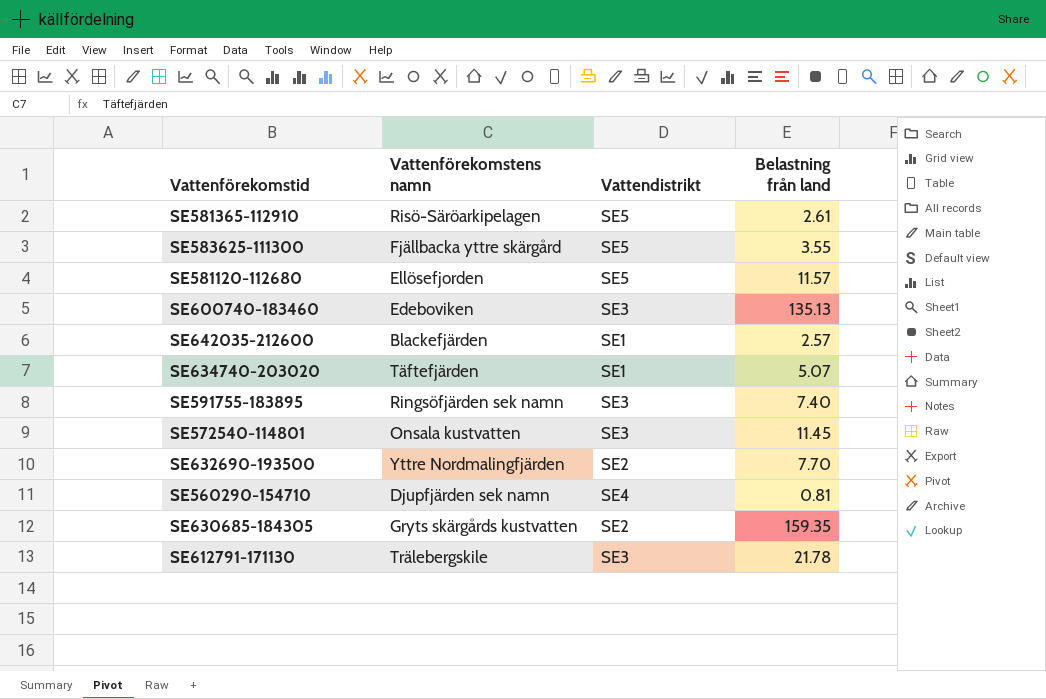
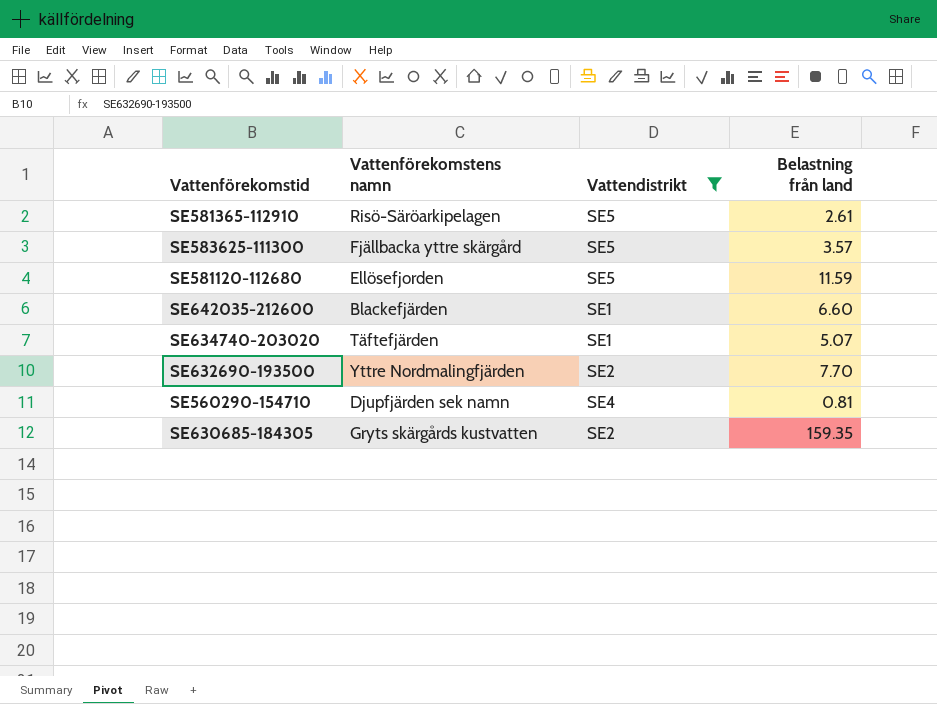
filter: none -> Vattendistrikt != SE3
SE583625-111300 | Belastning från land: 3.55 -> 3.57
SE581120-112680 | Belastning från land: 11.57 -> 11.59
SE642035-212600 | Belastning från land: 2.57 -> 6.60

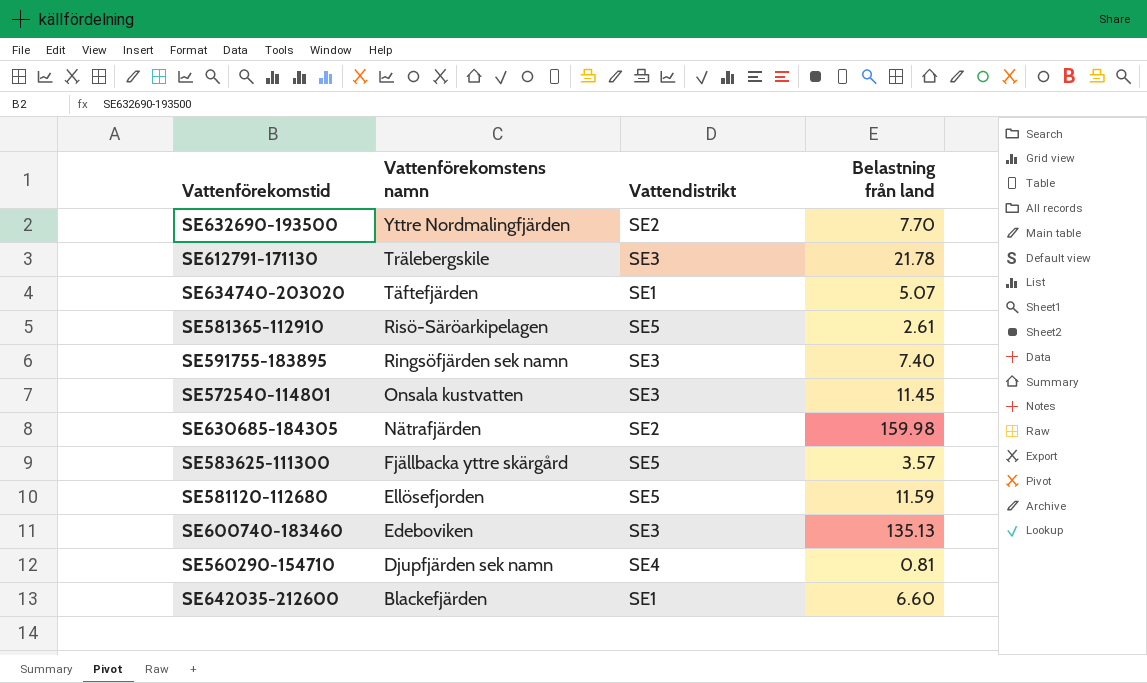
filter: Vattendistrikt != SE3 -> none
row order: none -> Vattenförekomstens namn descending
SE630685-184305 | Vattenförekomstens namn: Gryts skärgårds kustvatten -> Nätrafjärden
SE630685-184305 | Belastning från land: 159.35 -> 159.98

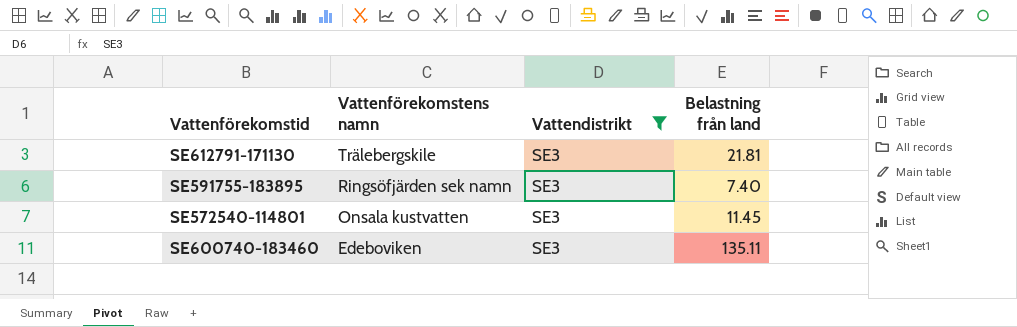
filter: none -> Vattendistrikt = SE3
SE612791-171130 | Belastning från land: 21.78 -> 21.81
SE600740-183460 | Belastning från land: 135.13 -> 135.11

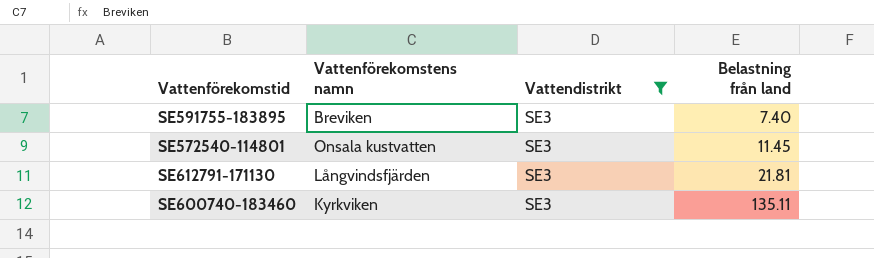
row order: Vattenförekomstens namn descending -> Belastning från land ascending
SE591755-183895 | Vattenförekomstens namn: Ringsöfjärden sek namn -> Breviken
SE612791-171130 | Vattenförekomstens namn: Trälebergskile -> Långvindsfjärden
SE600740-183460 | Vattenförekomstens namn: Edeboviken -> Kyrkviken

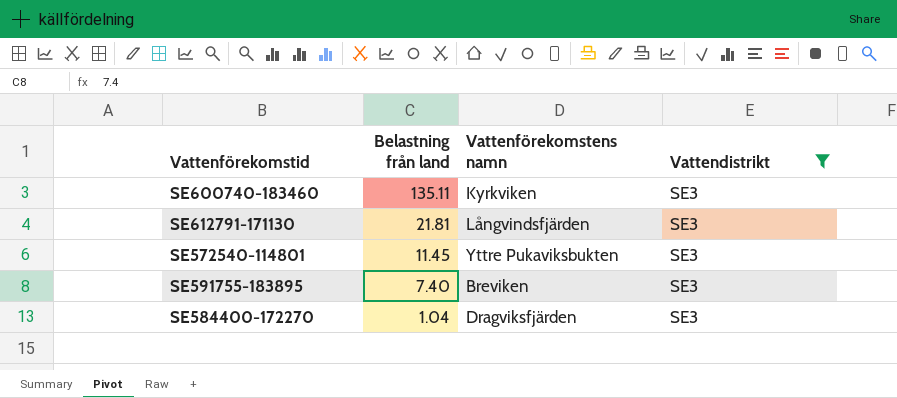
row order: Belastning från land ascending -> Belastning från land descending
column Belastning från land | position: 4 -> 2
SE572540-114801 | Vattenförekomstens namn: Onsala kustvatten -> Yttre Pukaviksbukten
row SE584400-172270: none -> 1.04 | Dragviksfjärden | SE3

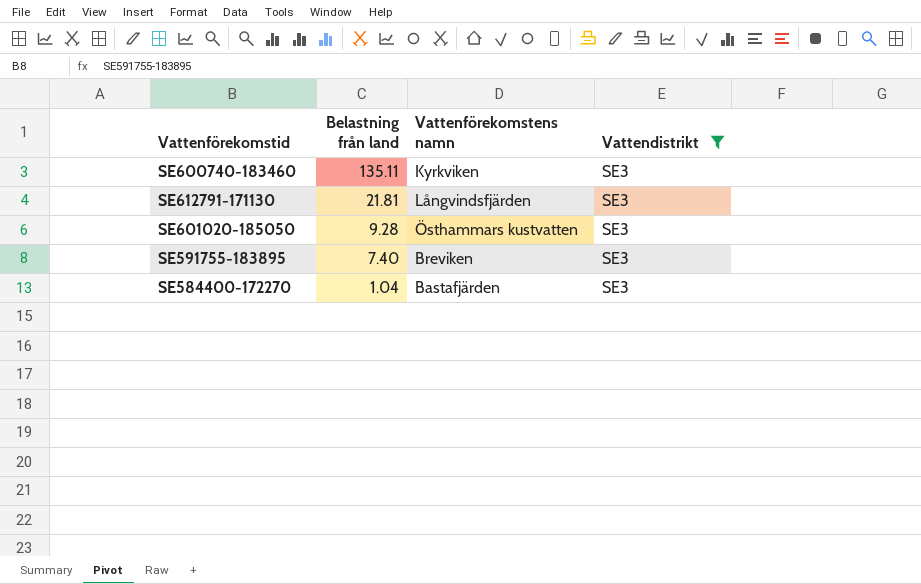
row SE572540-114801: 11.45 | Yttre Pukaviksbukten | SE3 -> none
row SE601020-185050: none -> 9.28 | Östhammars kustvatten | SE3
SE584400-172270 | Vattenförekomstens namn: Dragviksfjärden -> Bastafjärden

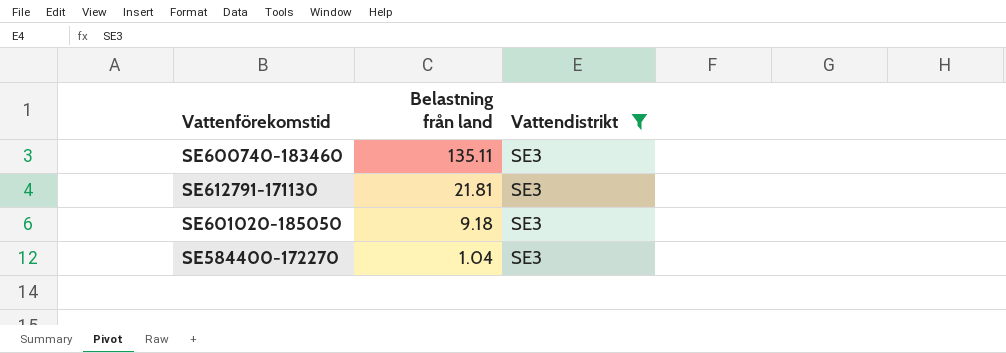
column Vattenförekomstens namn | position: 3 -> none
row SE591755-183895: 7.40 | Breviken | SE3 -> none
SE601020-185050 | Belastning från land: 9.28 -> 9.18

